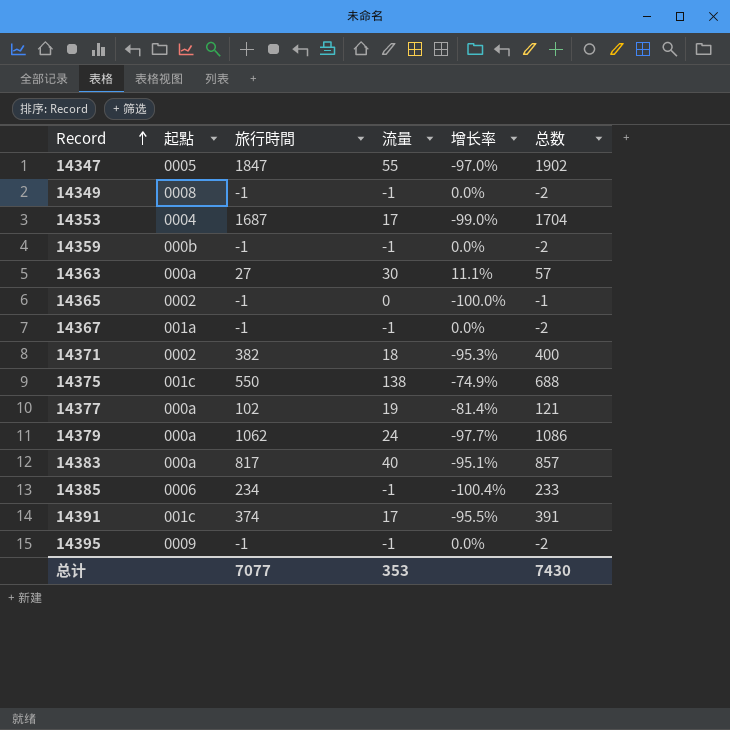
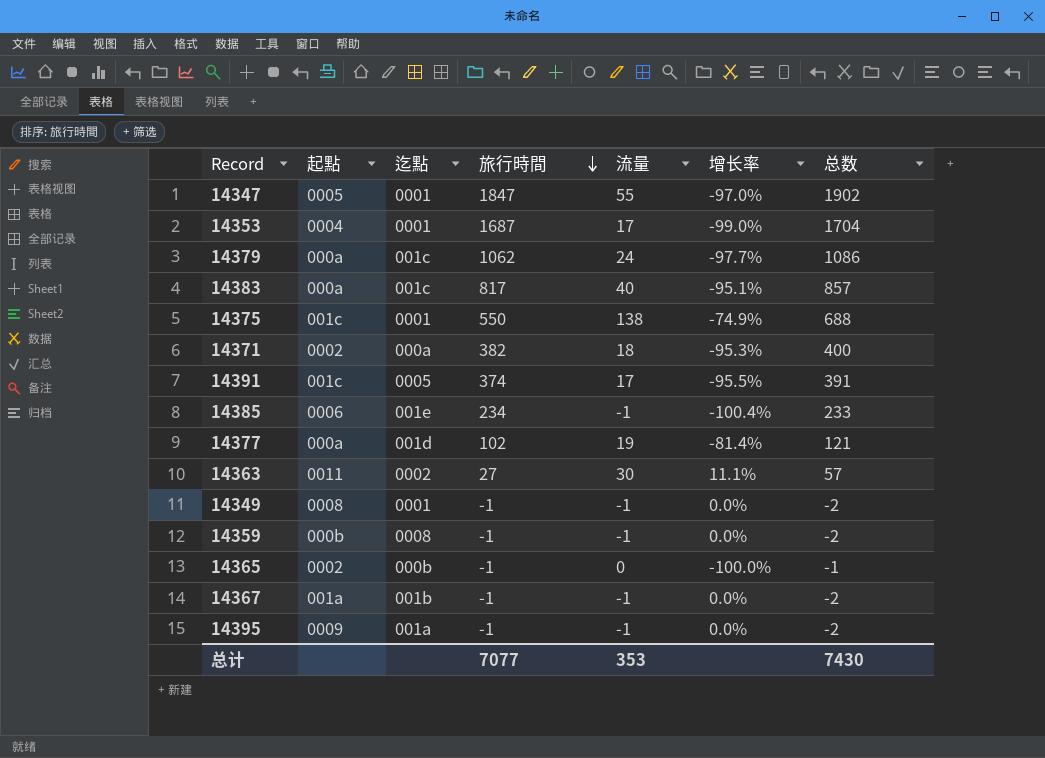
row order: Record ascending -> 旅行時間 descending
column 迄點 | position: none -> 3
14363 | 起點: 000a -> 0011

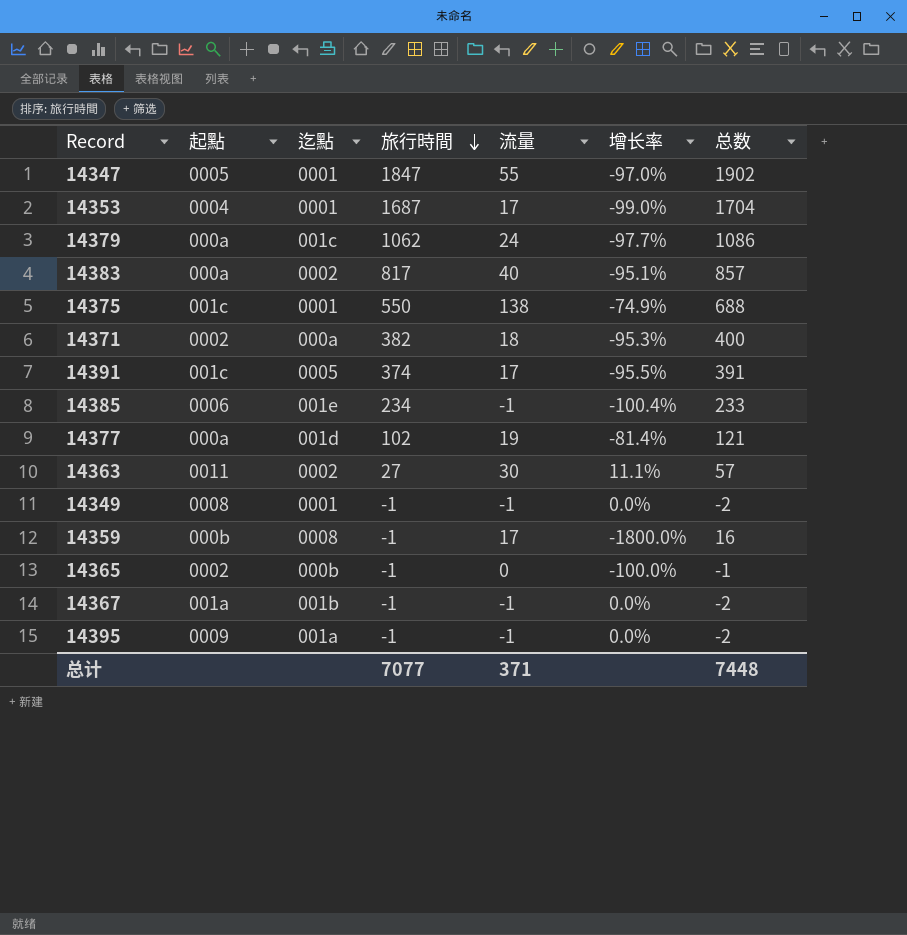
14383 | 迄點: 001c -> 0002
14359 | 流量: -1 -> 17
14359 | 增长率: 0.0% -> -1800.0%
14359 | 总数: -2 -> 16
总计 | 流量: 353 -> 371
总计 | 总数: 7430 -> 7448

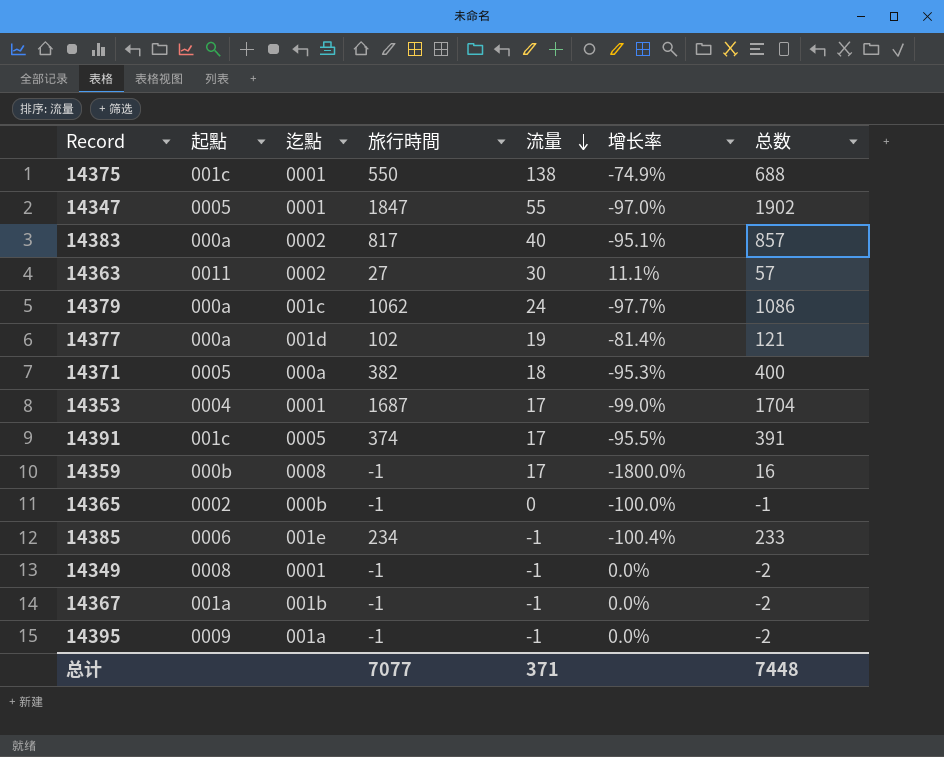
row order: 旅行時間 descending -> 流量 descending
14371 | 起點: 0002 -> 0005

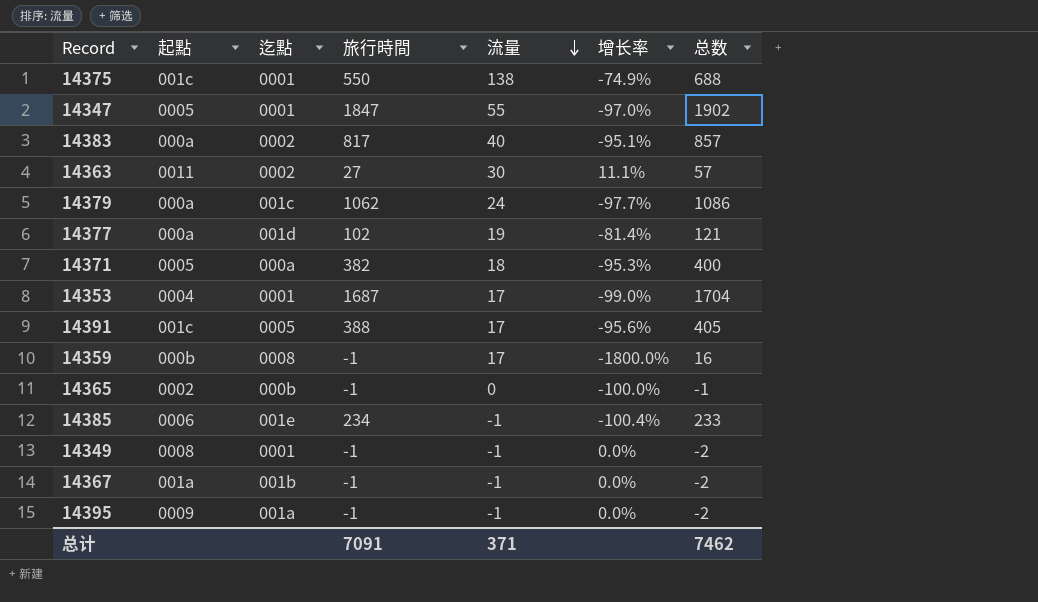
14391 | 旅行時間: 374 -> 388
14391 | 增长率: -95.5% -> -95.6%
14391 | 总数: 391 -> 405
总计 | 旅行時間: 7077 -> 7091
总计 | 总数: 7448 -> 7462

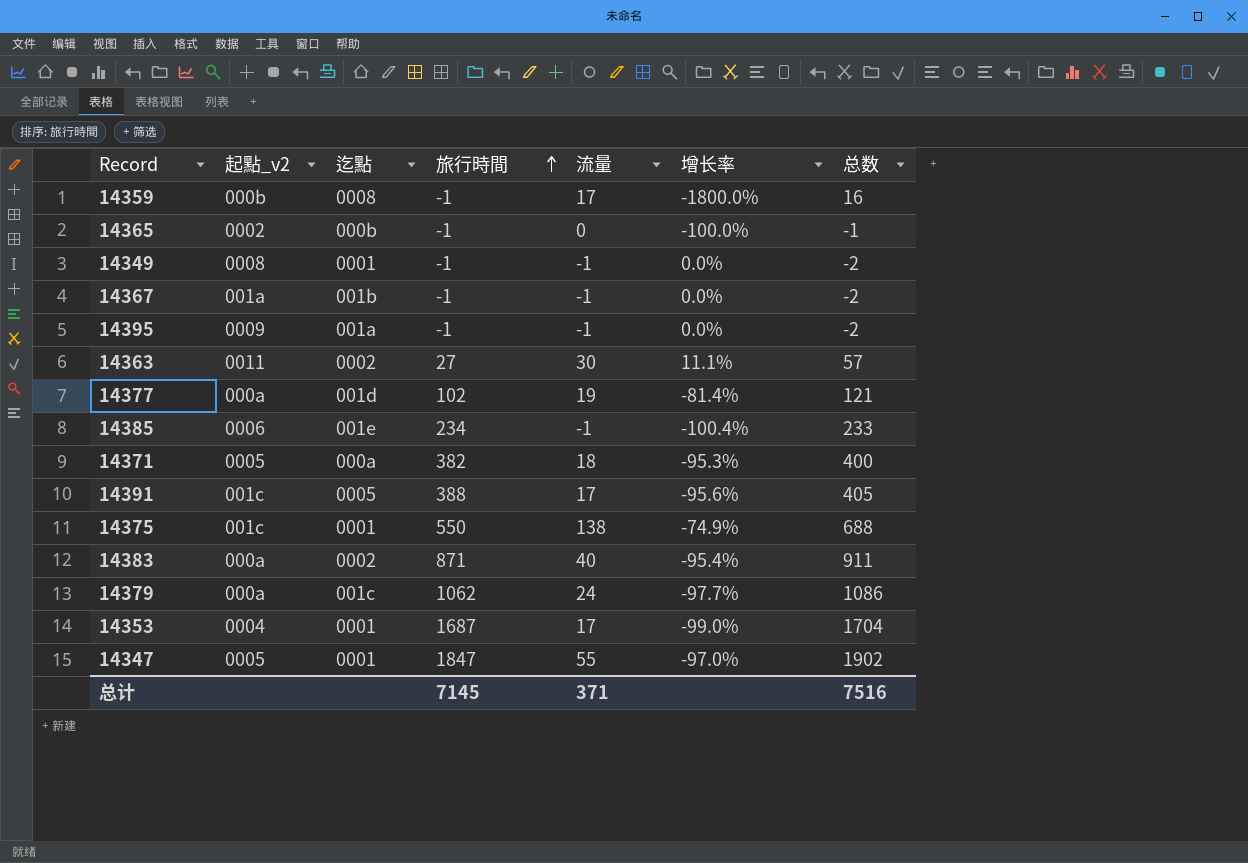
row order: 流量 descending -> 旅行時間 ascending
column name: 起點 -> 起點_v2
14383 | 旅行時間: 817 -> 871
14383 | 增长率: -95.1% -> -95.4%
14383 | 总数: 857 -> 911
总计 | 旅行時間: 7091 -> 7145
总计 | 总数: 7462 -> 7516

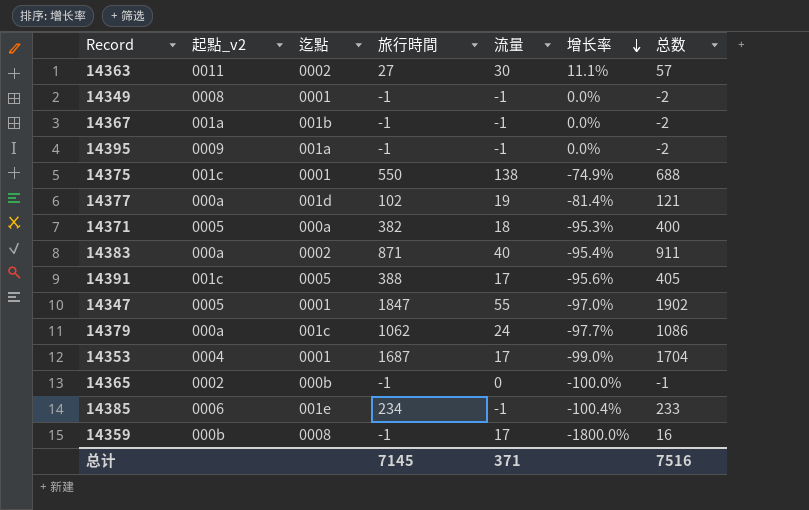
row order: 旅行時間 ascending -> 增长率 descending

